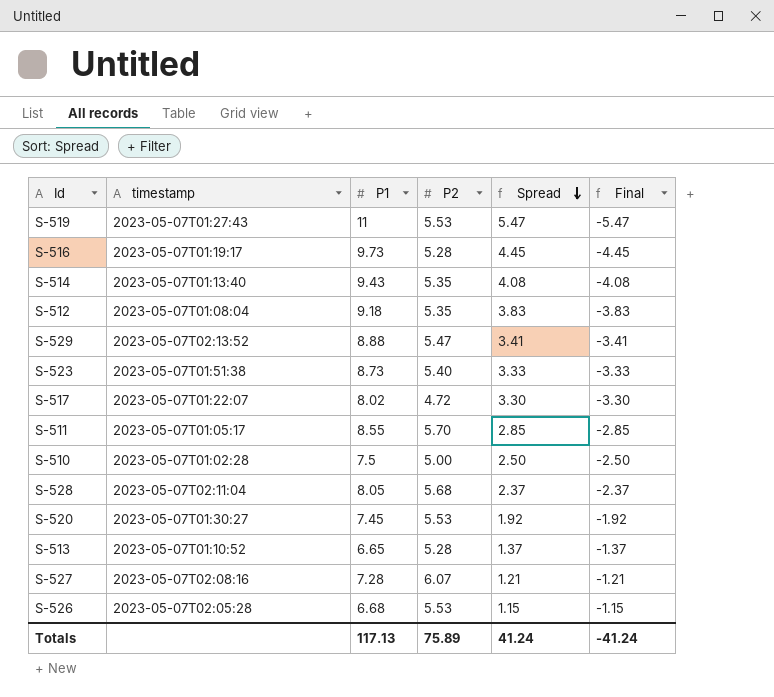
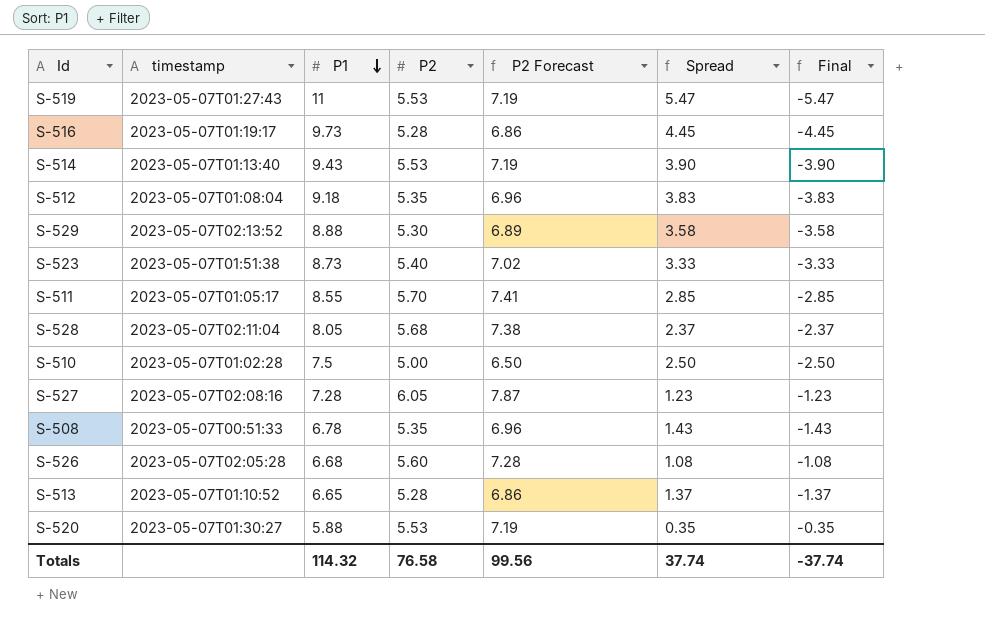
row order: Spread descending -> P1 descending
column P2 Forecast | formula: none -> [P2] * 1.3
row S-517: 2023-05-07T01:22:07 | 8.02 | 4.72 | 3.30 | -3.30 -> none
S-514 | P2: 5.35 -> 5.53
S-514 | Spread: 4.08 -> 3.90
S-514 | Final: -4.08 -> -3.90
S-529 | P2: 5.47 -> 5.30
S-529 | Spread: 3.41 -> 3.58
S-529 | Final: -3.41 -> -3.58
S-527 | P2: 6.07 -> 6.05
S-527 | Spread: 1.21 -> 1.23
S-527 | Final: -1.21 -> -1.23
row S-508: none -> 2023-05-07T00:51:33 | 6.78 | 5.35 | 6.96 | 1.43 | -1.43
S-526 | P2: 5.53 -> 5.60
S-526 | Spread: 1.15 -> 1.08
S-526 | Final: -1.15 -> -1.08
S-520 | P1: 7.45 -> 5.88
S-520 | Spread: 1.92 -> 0.35
S-520 | Final: -1.92 -> -0.35
Totals | P1: 117.13 -> 114.32
Totals | P2: 75.89 -> 76.58
Totals | Spread: 41.24 -> 37.74
Totals | Final: -41.24 -> -37.74

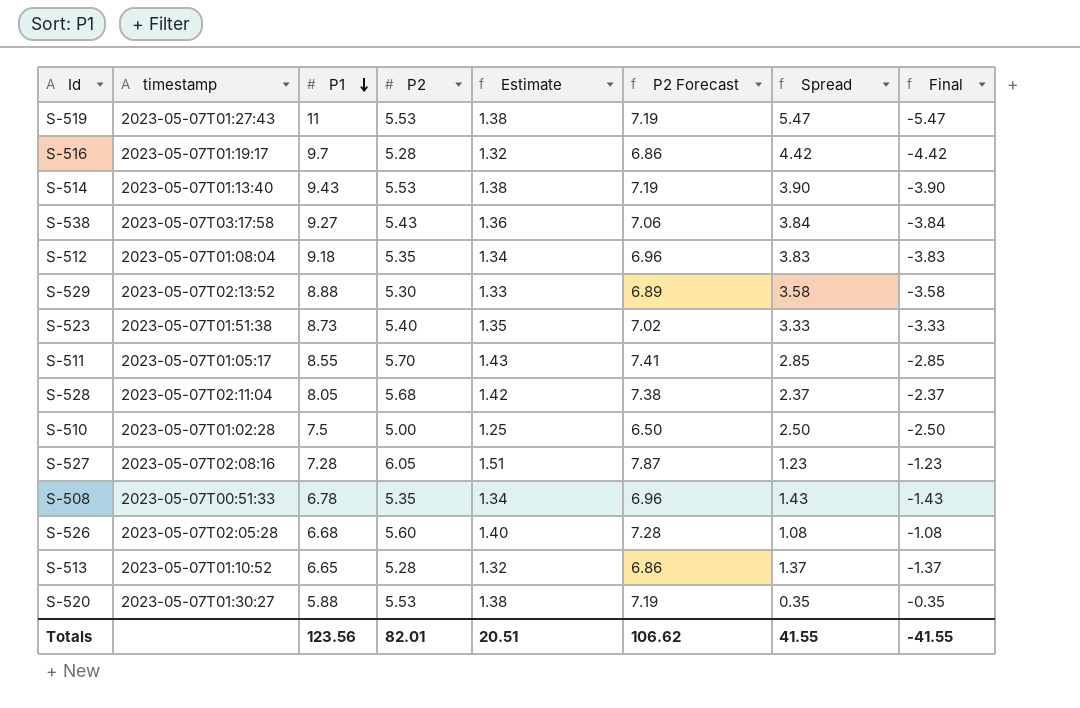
column Estimate | formula: none -> [P2] * 0.25
S-516 | P1: 9.73 -> 9.7
S-516 | Spread: 4.45 -> 4.42
S-516 | Final: -4.45 -> -4.42
row S-538: none -> 2023-05-07T03:17:58 | 9.27 | 5.43 | 1.36 | 7.06 | 3.84 | -3.84
Totals | P1: 114.32 -> 123.56
Totals | P2: 76.58 -> 82.01
Totals | P2 Forecast: 99.56 -> 106.62
Totals | Spread: 37.74 -> 41.55
Totals | Final: -37.74 -> -41.55

